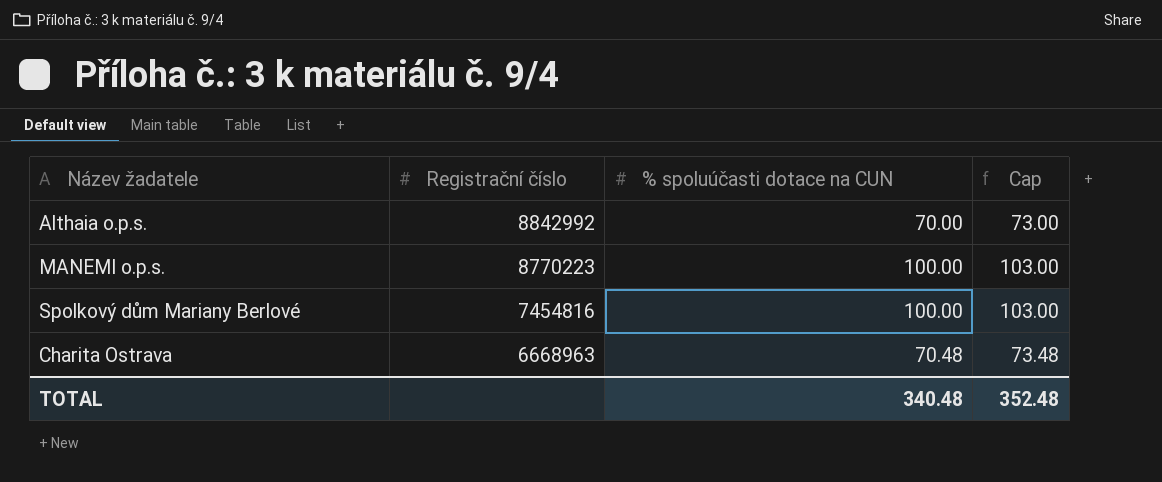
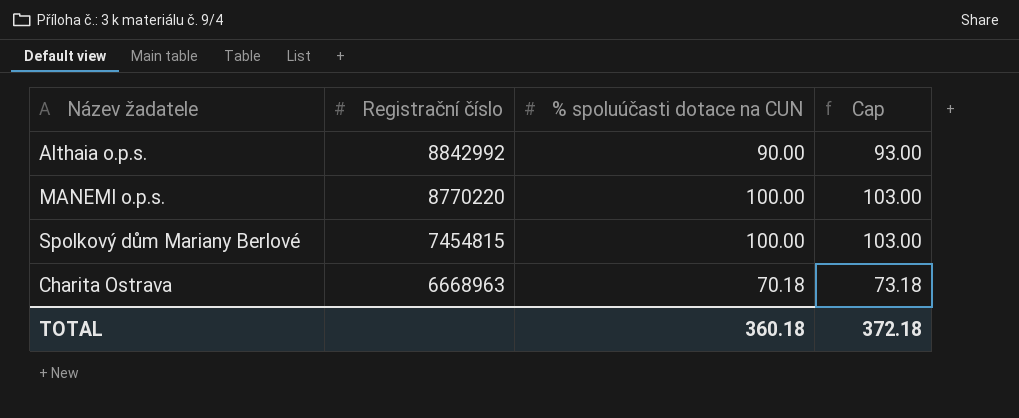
Althaia o.p.s. | % spoluúčasti dotace na CUN: 70.00 -> 90.00
Althaia o.p.s. | Cap: 73.00 -> 93.00
MANEMI o.p.s. | Registrační číslo: 8770223 -> 8770220
Spolkový dům Mariany Berlové | Registrační číslo: 7454816 -> 7454815
Charita Ostrava | % spoluúčasti dotace na CUN: 70.48 -> 70.18
Charita Ostrava | Cap: 73.48 -> 73.18
TOTAL | % spoluúčasti dotace na CUN: 340.48 -> 360.18
TOTAL | Cap: 352.48 -> 372.18

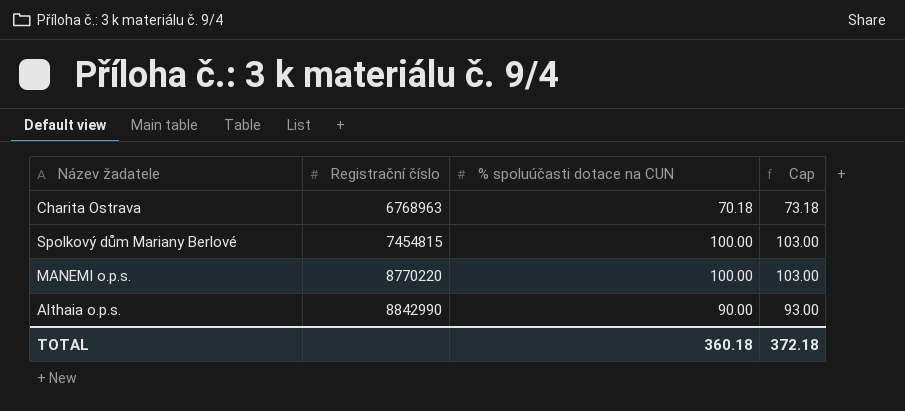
row order: Registrační číslo descending -> Registrační číslo ascending
Charita Ostrava | Registrační číslo: 6668963 -> 6768963
Althaia o.p.s. | Registrační číslo: 8842992 -> 8842990

